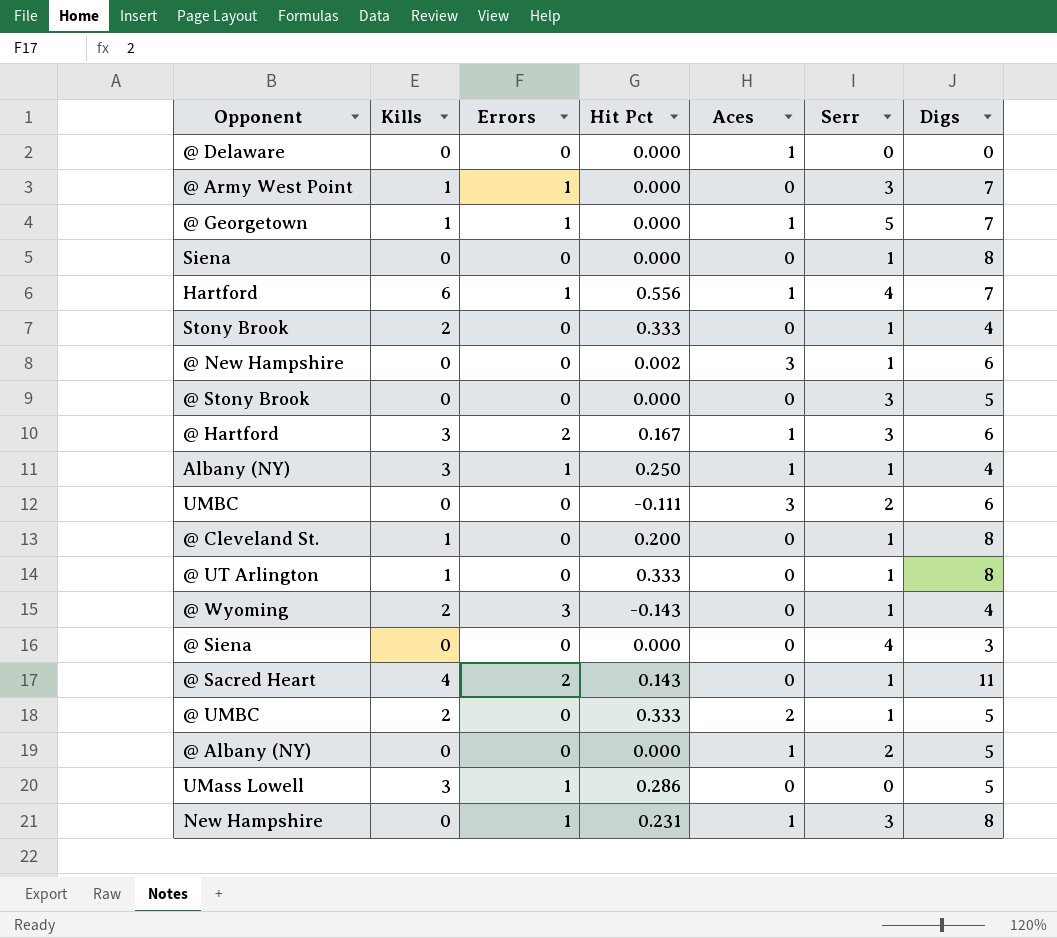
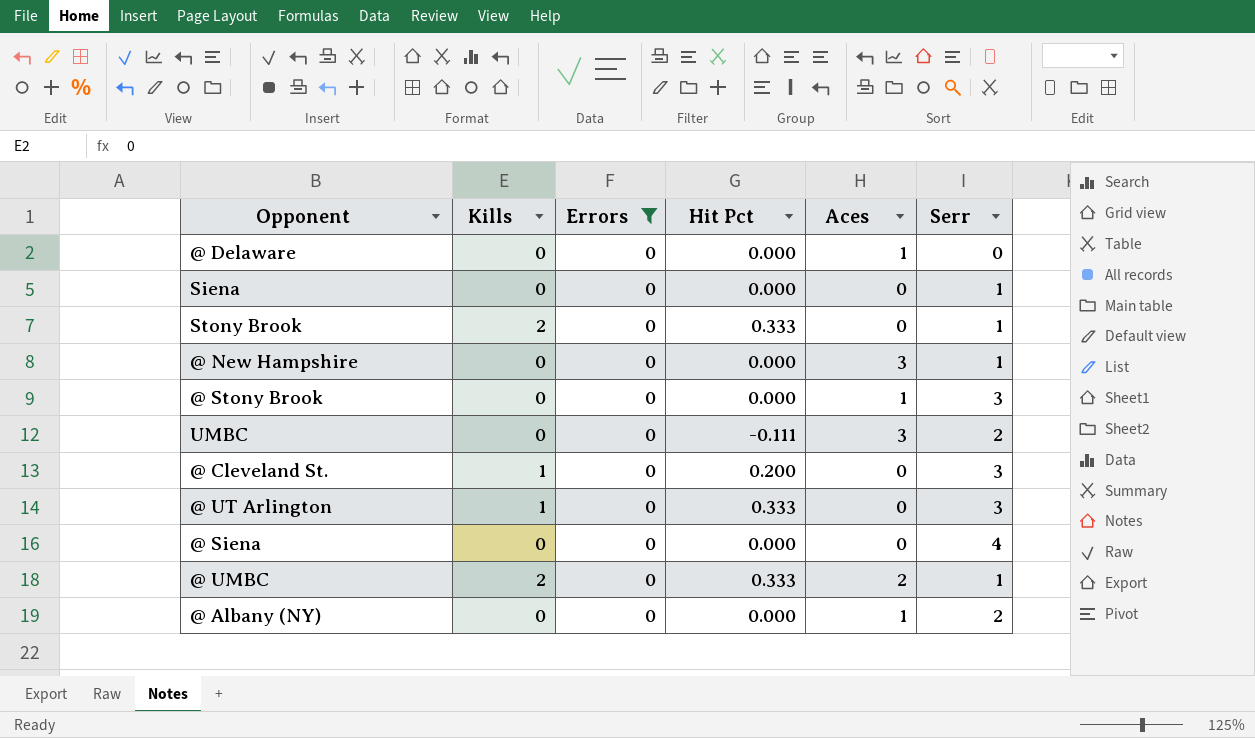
filter: none -> Errors = 0
column Digs | position: 7 -> none
@ New Hampshire | Hit Pct: 0.002 -> 0.000
@ Stony Brook | Aces: 0 -> 1
@ Cleveland St. | Serr: 1 -> 3
@ UT Arlington | Serr: 1 -> 3

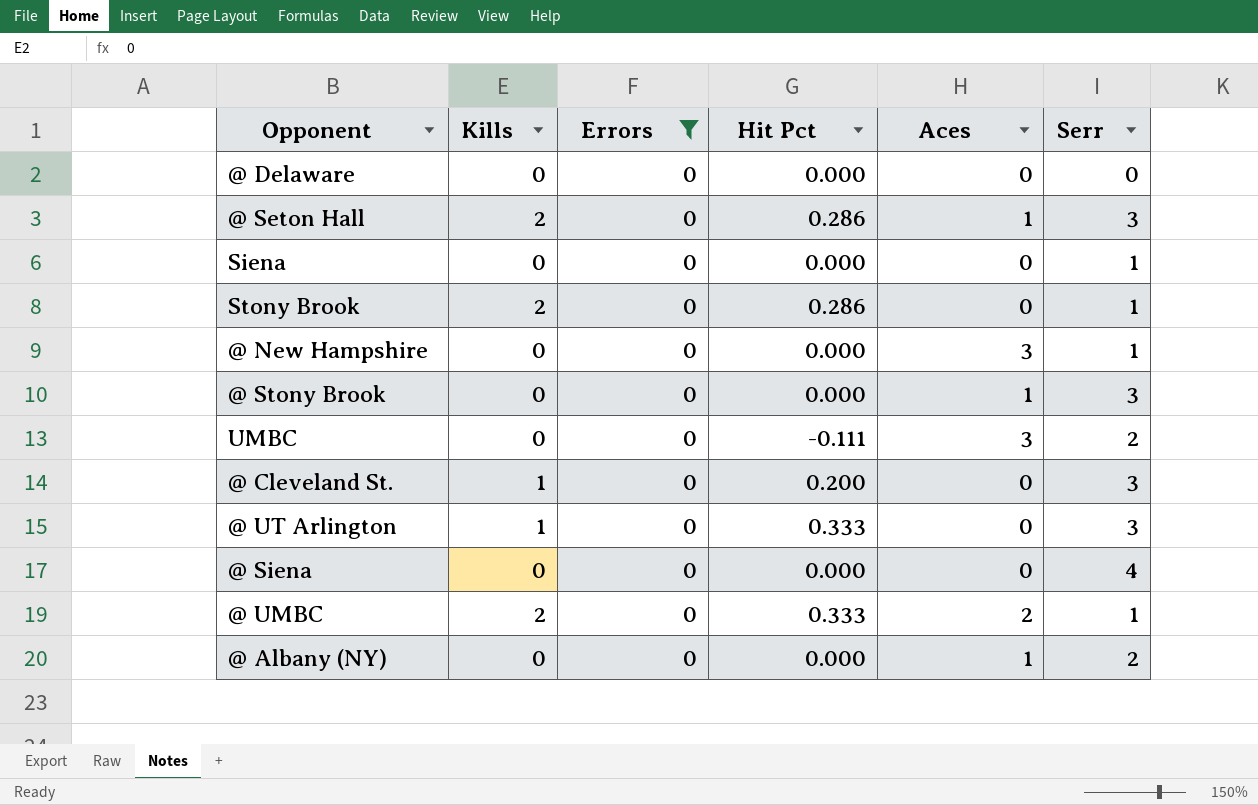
@ Delaware | Aces: 1 -> 0
row @ Seton Hall: none -> 2 | 0 | 0.286 | 1 | 3
Stony Brook | Hit Pct: 0.333 -> 0.286

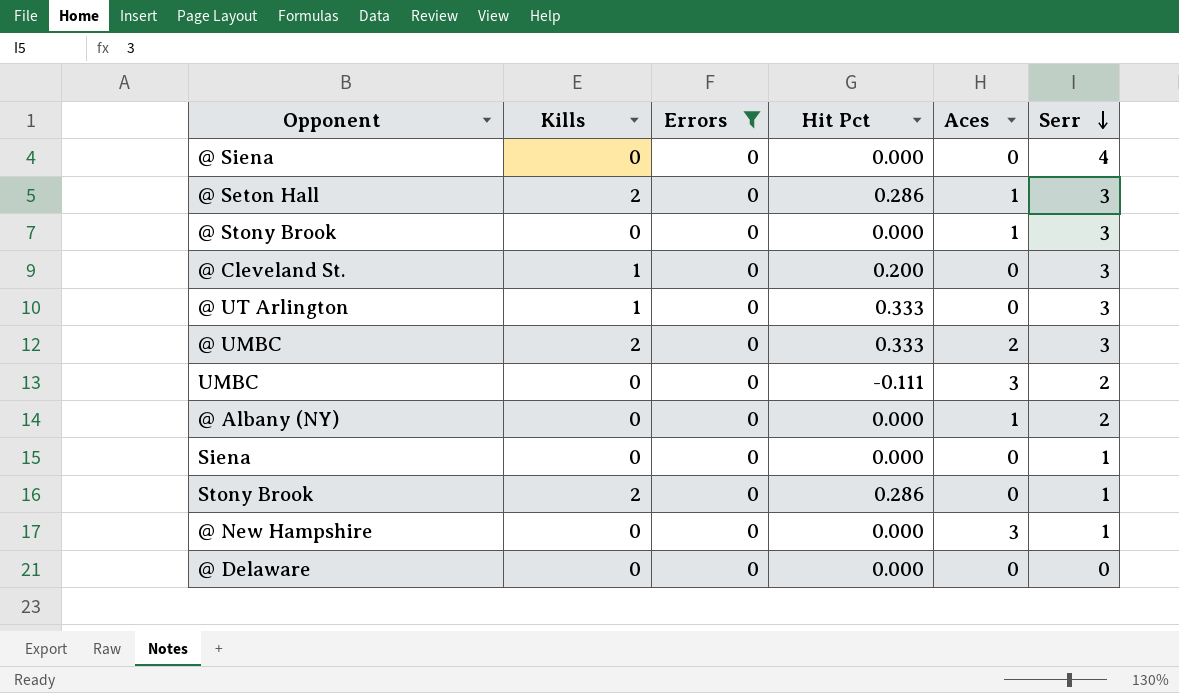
row order: none -> Serr descending
@ UMBC | Serr: 1 -> 3

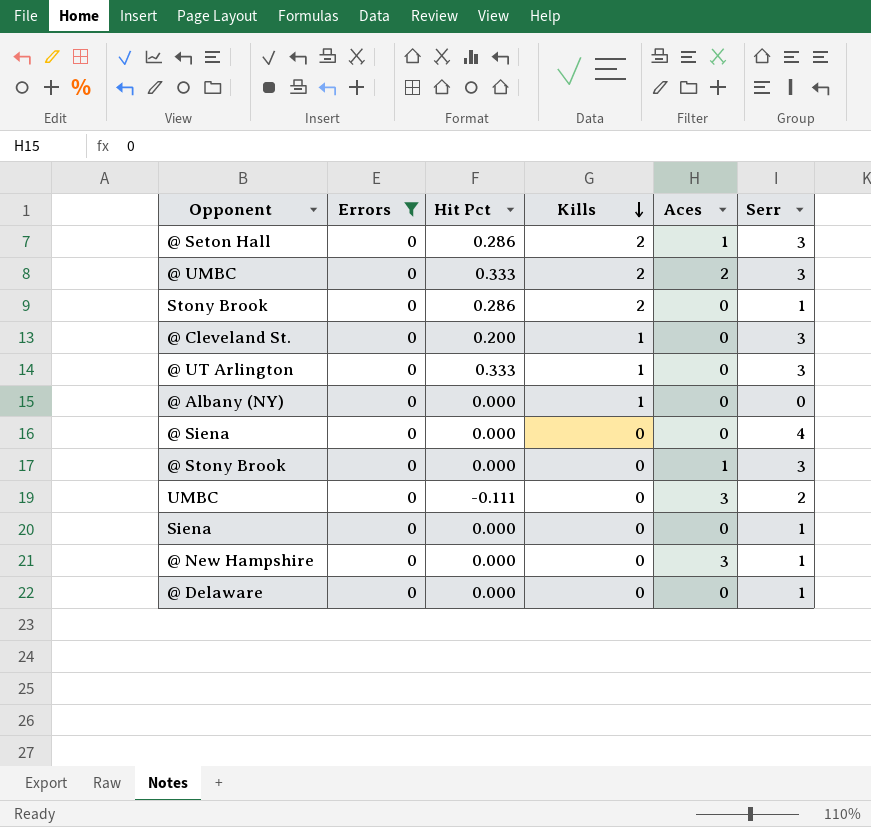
row order: Serr descending -> Kills descending
column Kills | position: 2 -> 4
@ Albany (NY) | Kills: 0 -> 1
@ Albany (NY) | Aces: 1 -> 0
@ Albany (NY) | Serr: 2 -> 0
@ Delaware | Serr: 0 -> 1

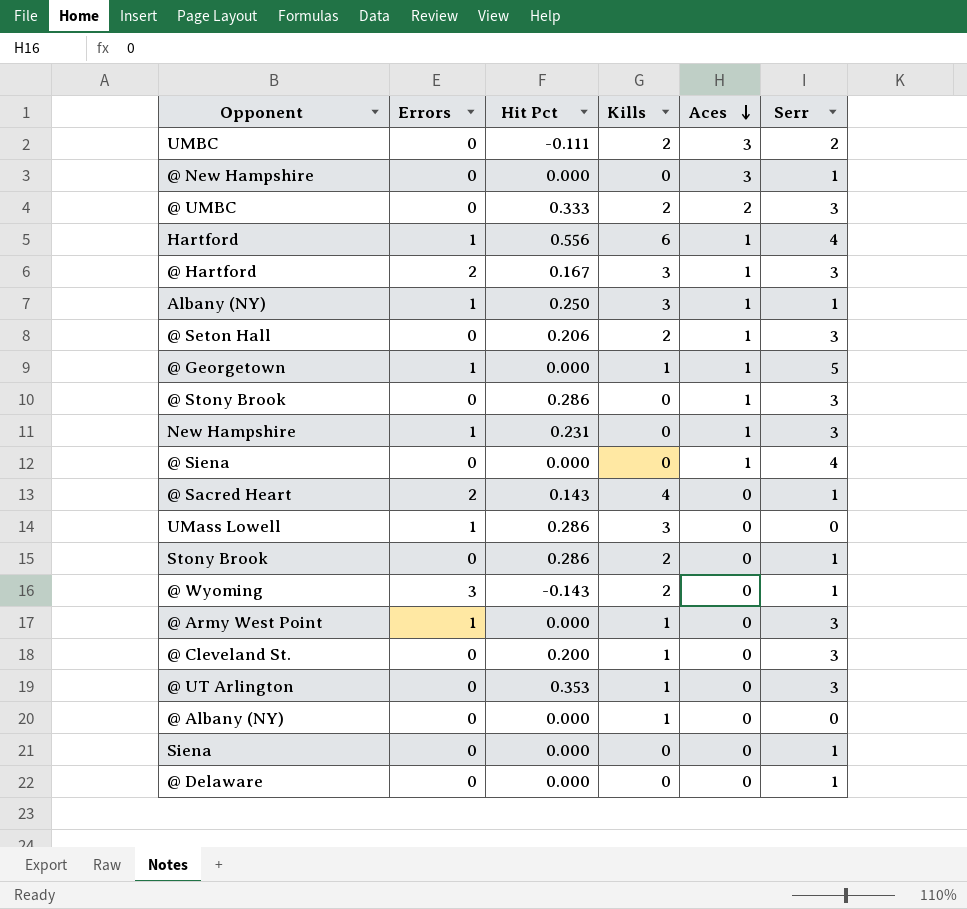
filter: Errors = 0 -> none
row order: Kills descending -> Aces descending
UMBC | Kills: 0 -> 2
@ Seton Hall | Hit Pct: 0.286 -> 0.206
@ Stony Brook | Hit Pct: 0.000 -> 0.286
@ Siena | Aces: 0 -> 1
@ UT Arlington | Hit Pct: 0.333 -> 0.353

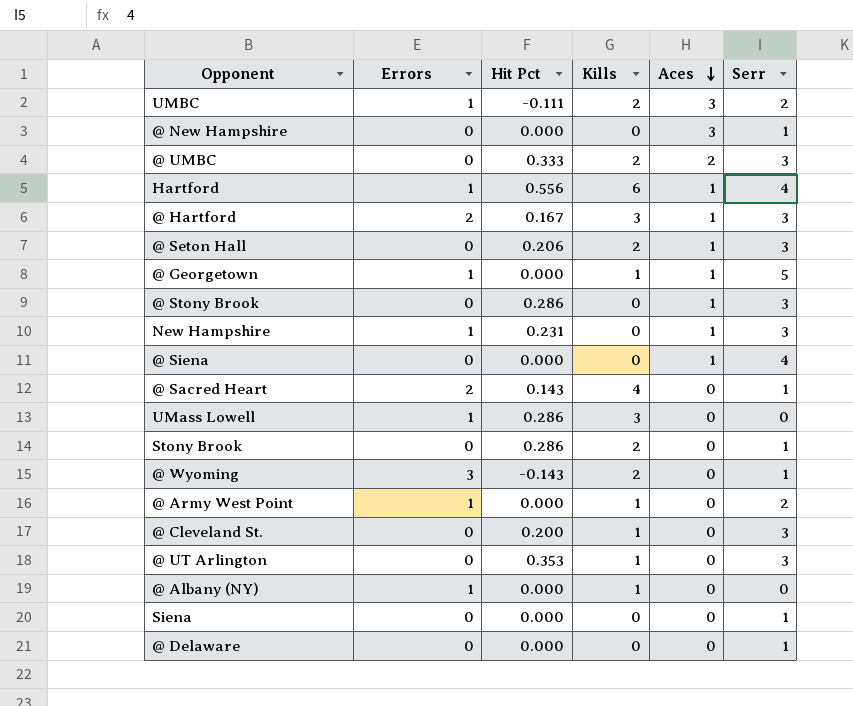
row Albany (NY): 1 | 0.250 | 3 | 1 | 1 -> none
UMBC | Errors: 0 -> 1
@ Army West Point | Serr: 3 -> 2
@ Albany (NY) | Errors: 0 -> 1

